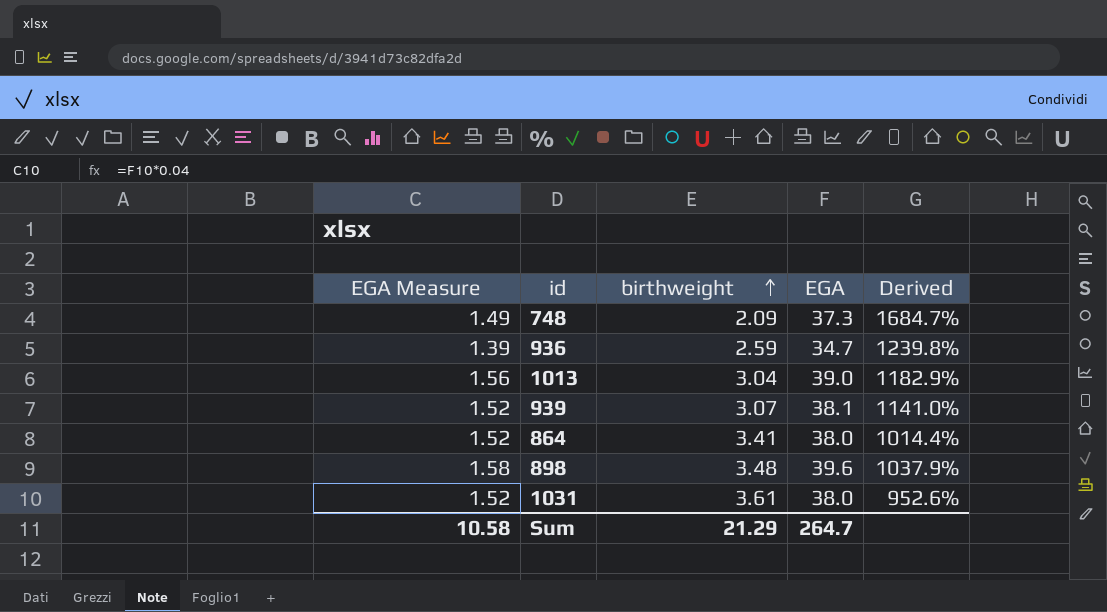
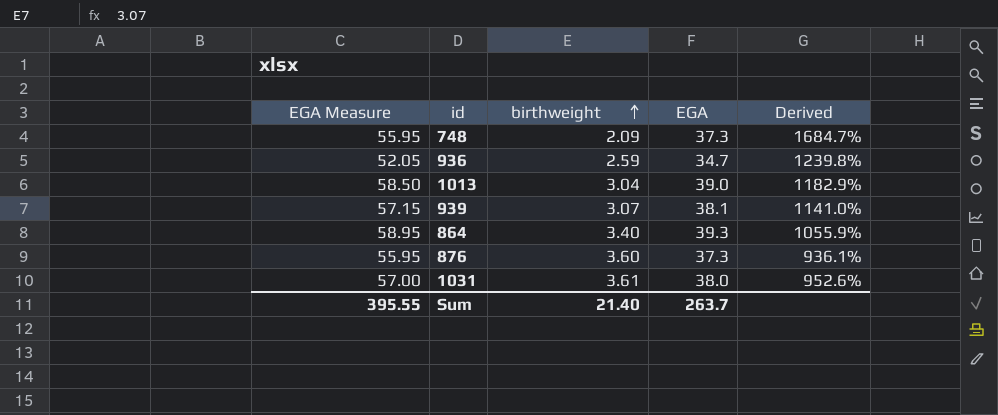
column EGA Measure | formula: [EGA] * 0.04 -> [EGA] * 1.5
row 898: 1.58 | 3.48 | 39.6 | 1037.9% -> none
864 | birthweight: 3.41 -> 3.40
864 | EGA: 38.0 -> 39.3
864 | Derived: 1014.4% -> 1055.9%
row 876: none -> 55.95 | 3.60 | 37.3 | 936.1%
Sum | EGA Measure: 10.58 -> 395.55
Sum | birthweight: 21.29 -> 21.40
Sum | EGA: 264.7 -> 263.7

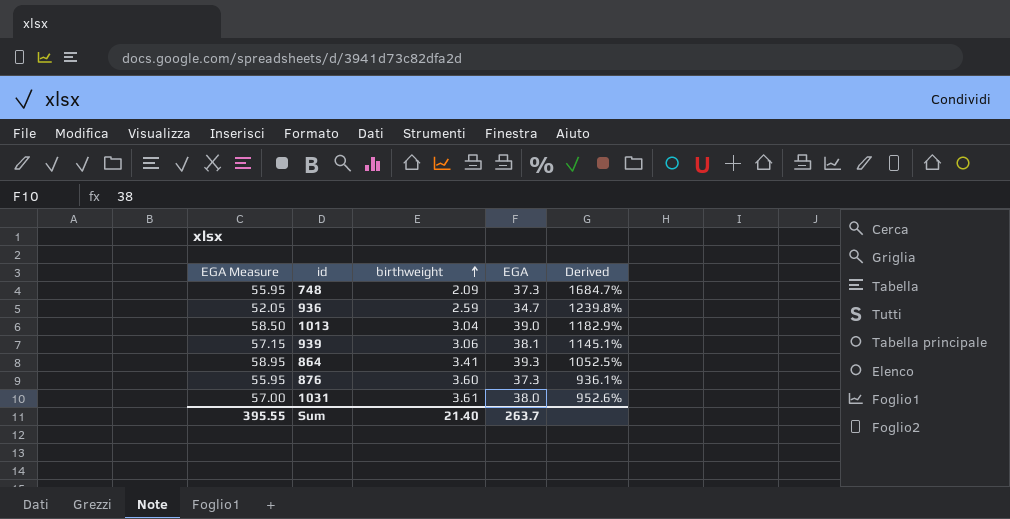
939 | birthweight: 3.07 -> 3.06
939 | Derived: 1141.0% -> 1145.1%
864 | birthweight: 3.40 -> 3.41
864 | Derived: 1055.9% -> 1052.5%

